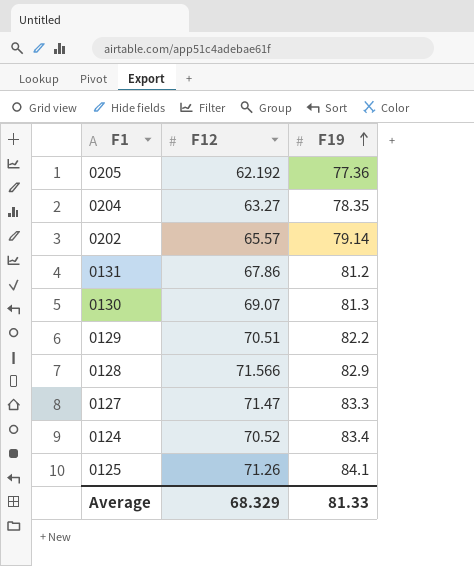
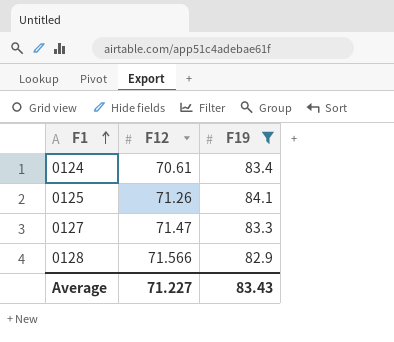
filter: none -> F19 >= 82.9
row order: F19 ascending -> F1 ascending
0124 | F12: 70.52 -> 70.61
Average | F12: 68.329 -> 71.227
Average | F19: 81.33 -> 83.43

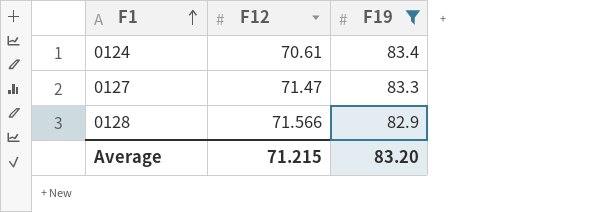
row 0125: 71.26 | 84.1 -> none
Average | F12: 71.227 -> 71.215
Average | F19: 83.43 -> 83.20

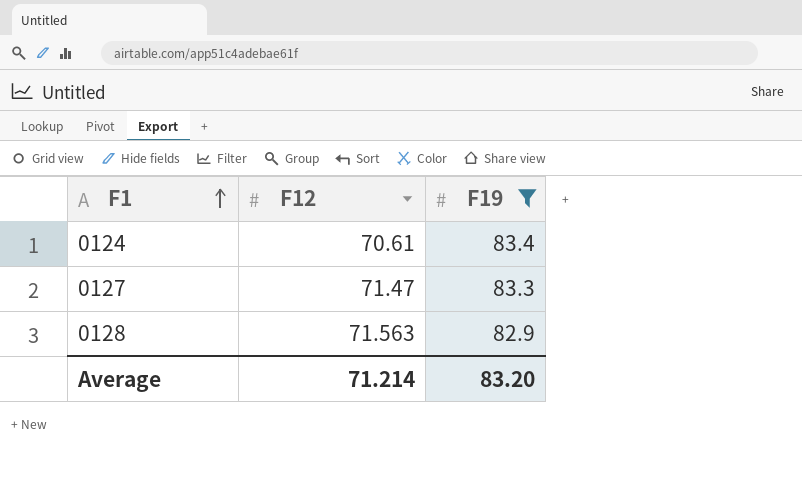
0128 | F12: 71.566 -> 71.563
Average | F12: 71.215 -> 71.214

